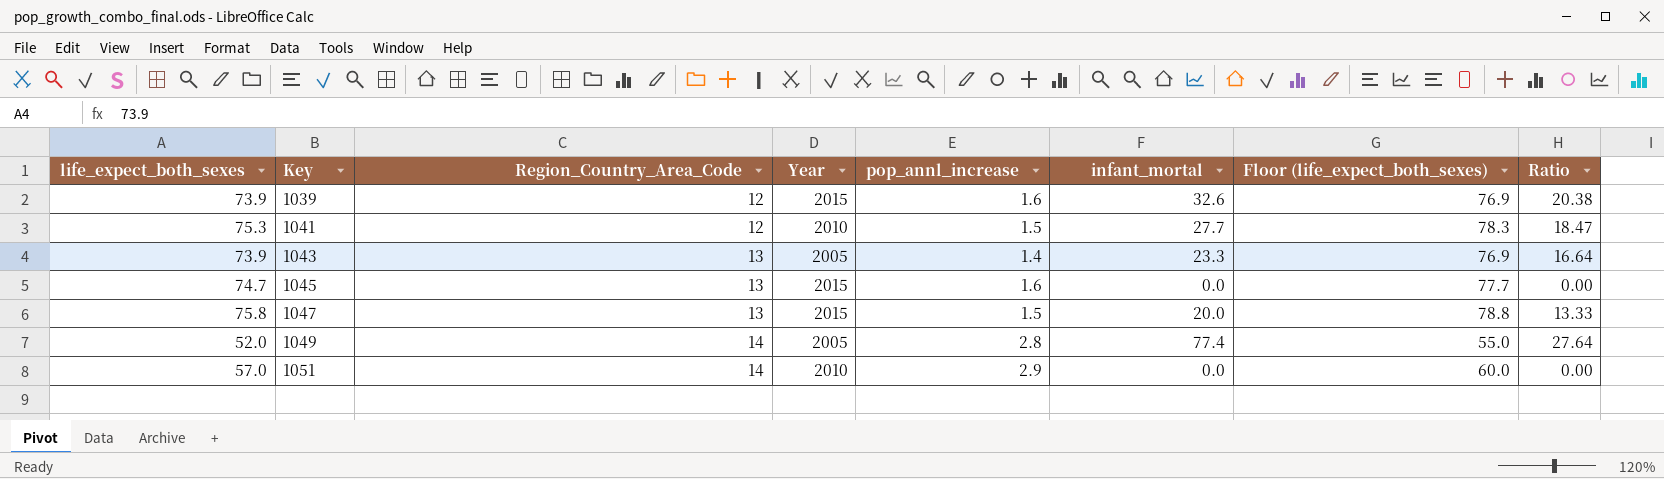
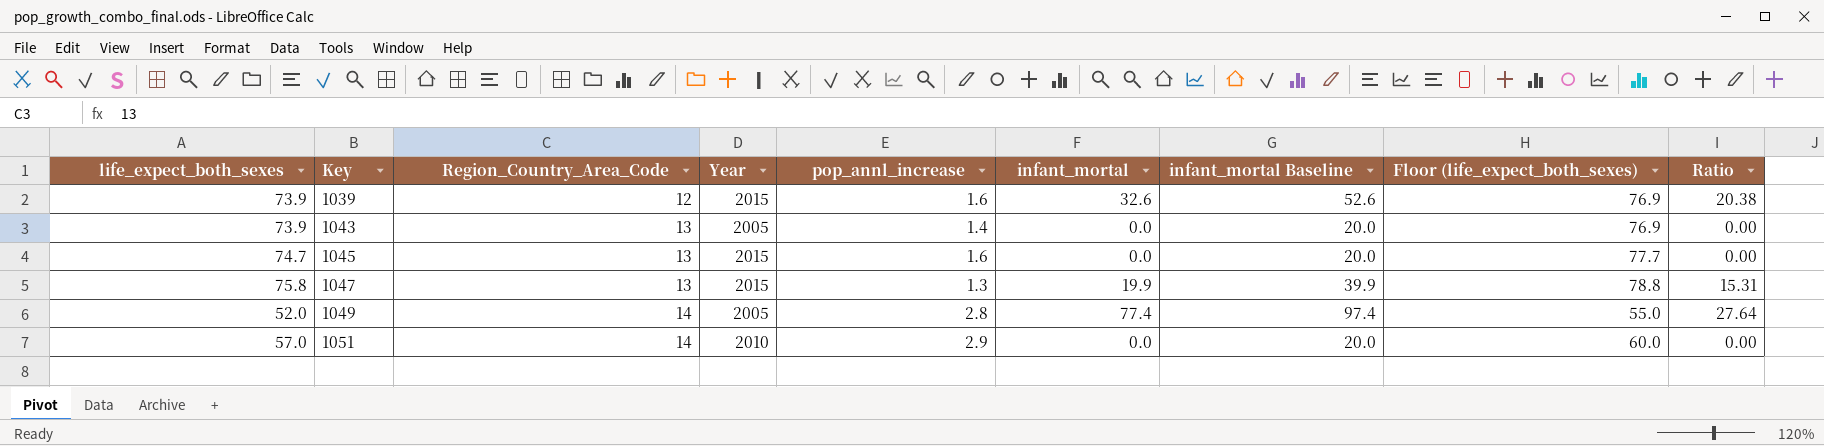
column infant_mortal Baseline | formula: none -> [infant_mortal] + 20
row 1041: 75.3 | 12 | 2010 | 1.5 | 27.7 | 78.3 | 18.47 -> none
1043 | infant_mortal: 23.3 -> 0.0
1043 | Ratio: 16.64 -> 0.00
1047 | pop_annl_increase: 1.5 -> 1.3
1047 | infant_mortal: 20.0 -> 19.9
1047 | Ratio: 13.33 -> 15.31

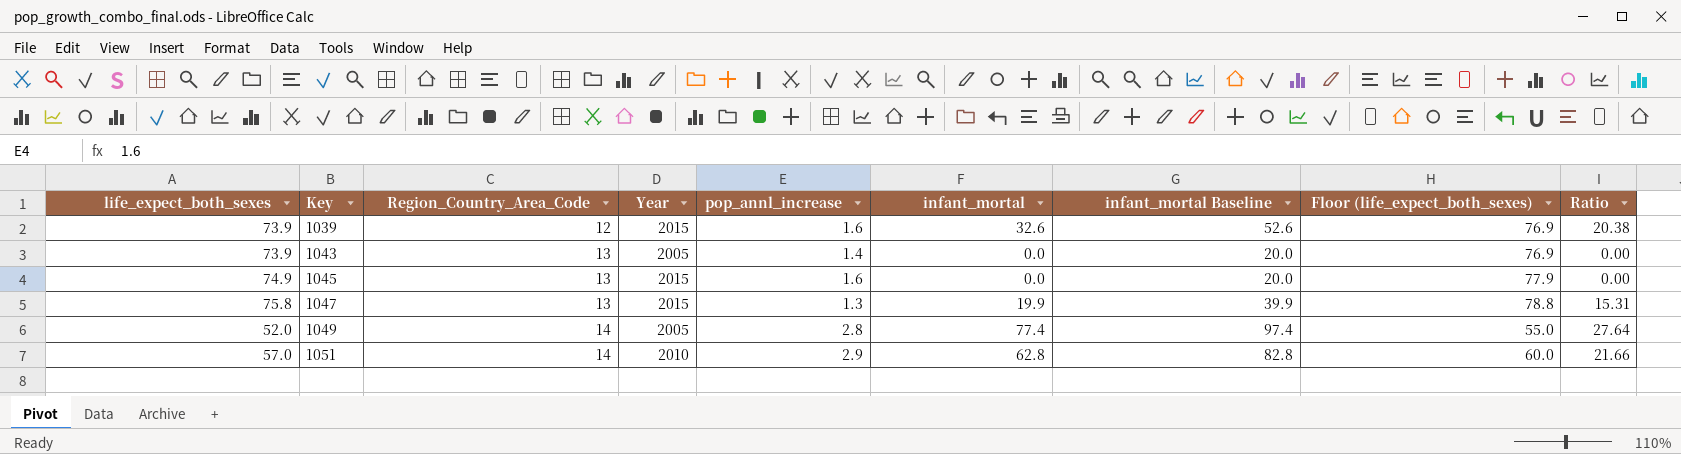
1045 | life_expect_both_sexes: 74.7 -> 74.9
1045 | Floor (life_expect_both_sexes): 77.7 -> 77.9
1051 | infant_mortal: 0.0 -> 62.8
1051 | infant_mortal Baseline: 20.0 -> 82.8
1051 | Ratio: 0.00 -> 21.66

